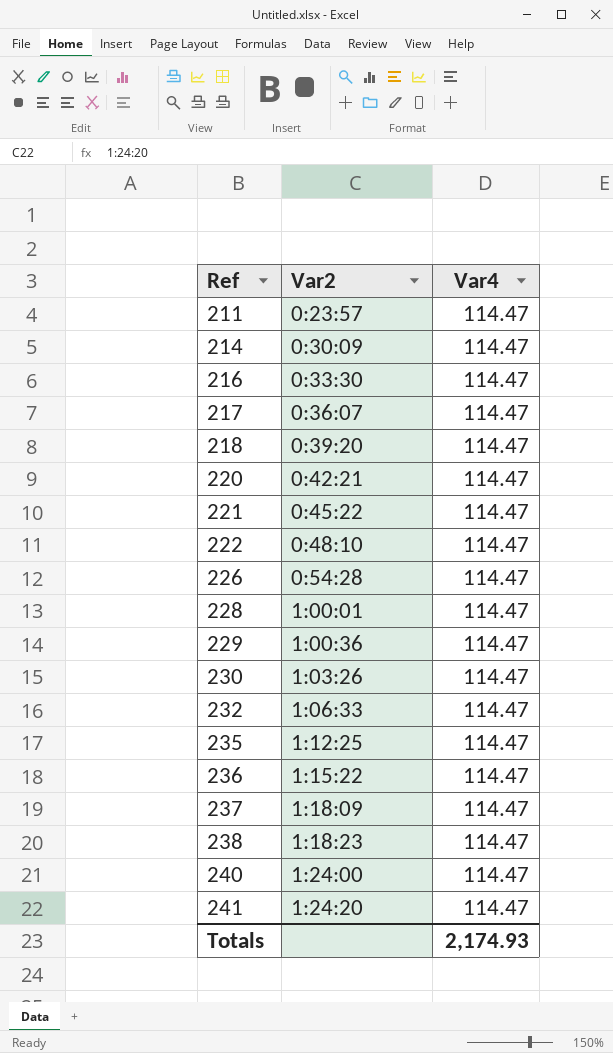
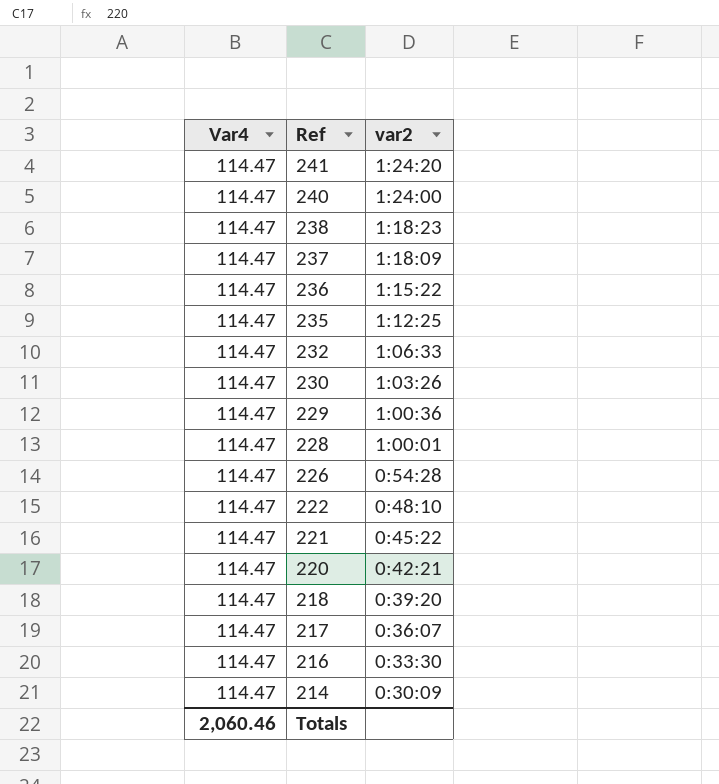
row order: Ref ascending -> Ref descending
column Var4 | position: 3 -> 1
column name: Var2 -> var2
row 211: 0:23:57 | 114.47 -> none
Totals | Var4: 2,174.93 -> 2,060.46

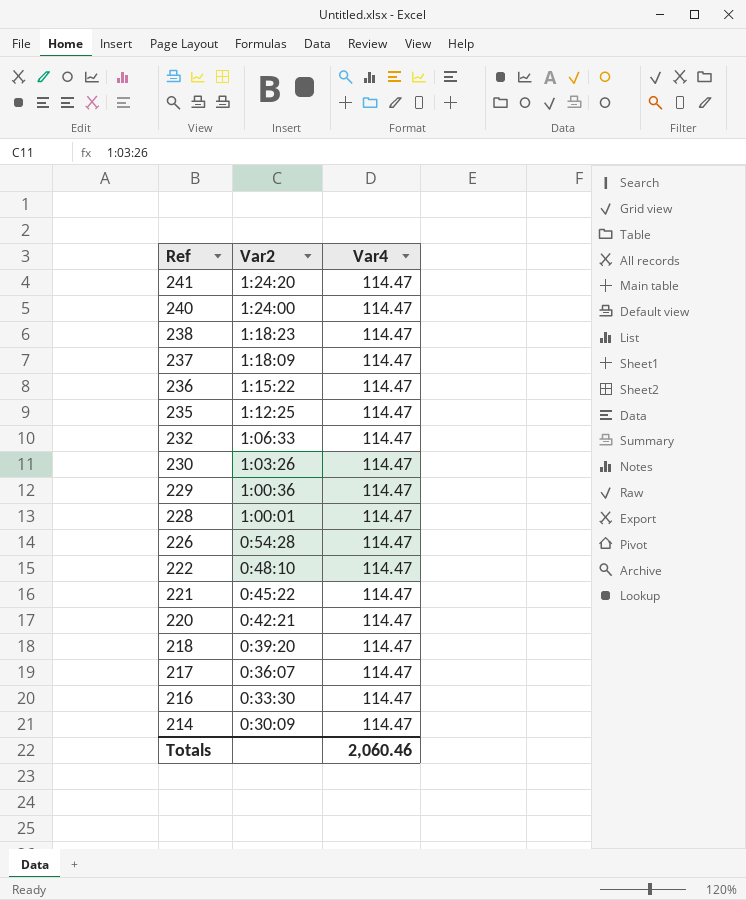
column name: var2 -> Var2
column Var4 | position: 1 -> 3

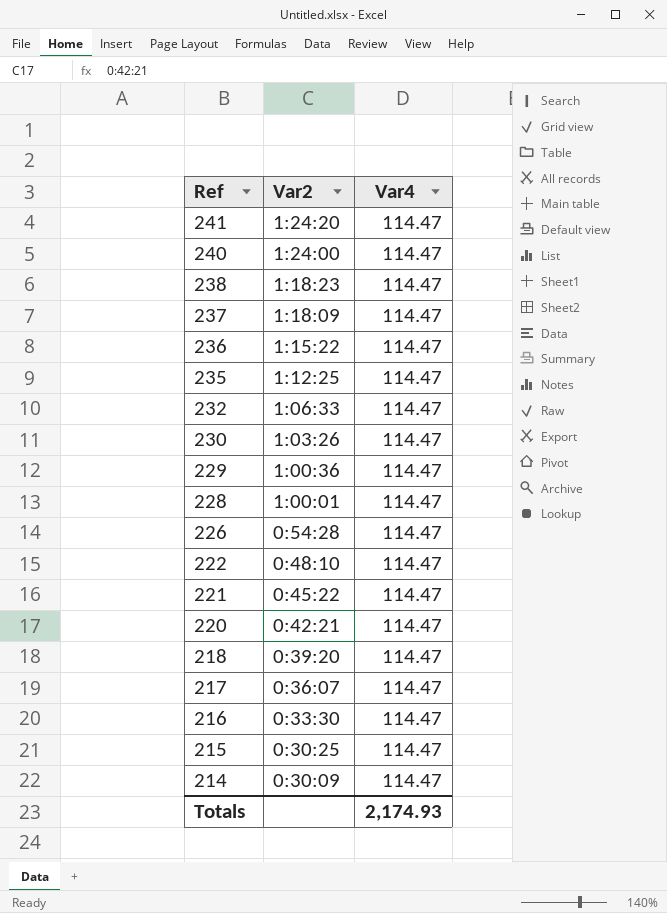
row 215: none -> 0:30:25 | 114.47
Totals | Var4: 2,060.46 -> 2,174.93

